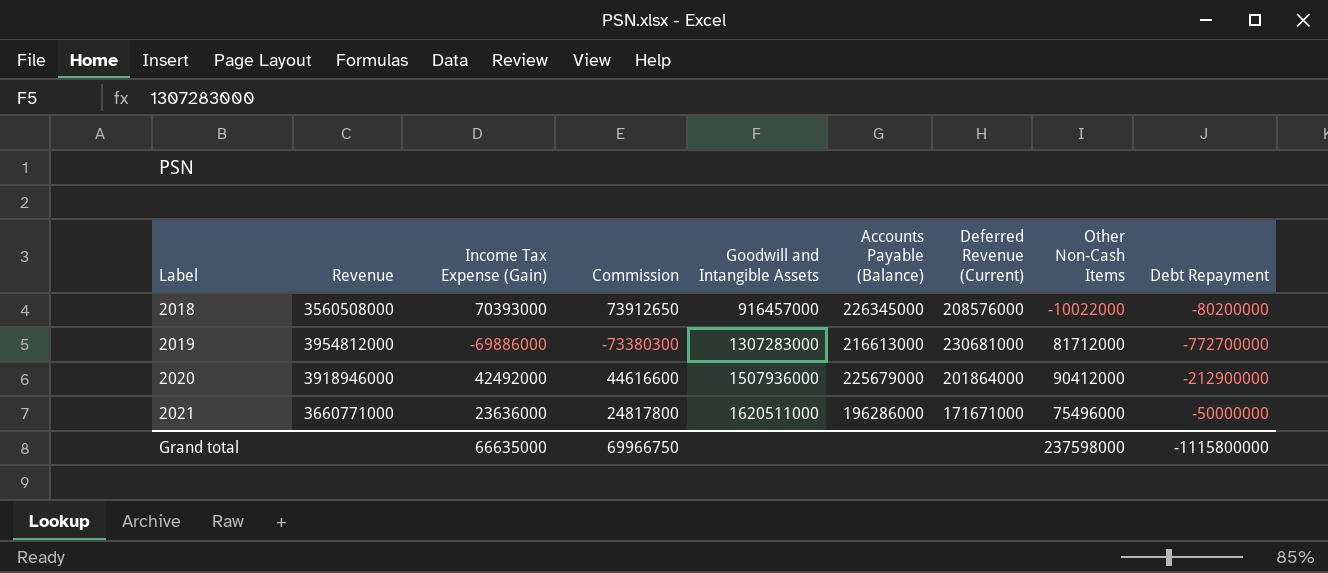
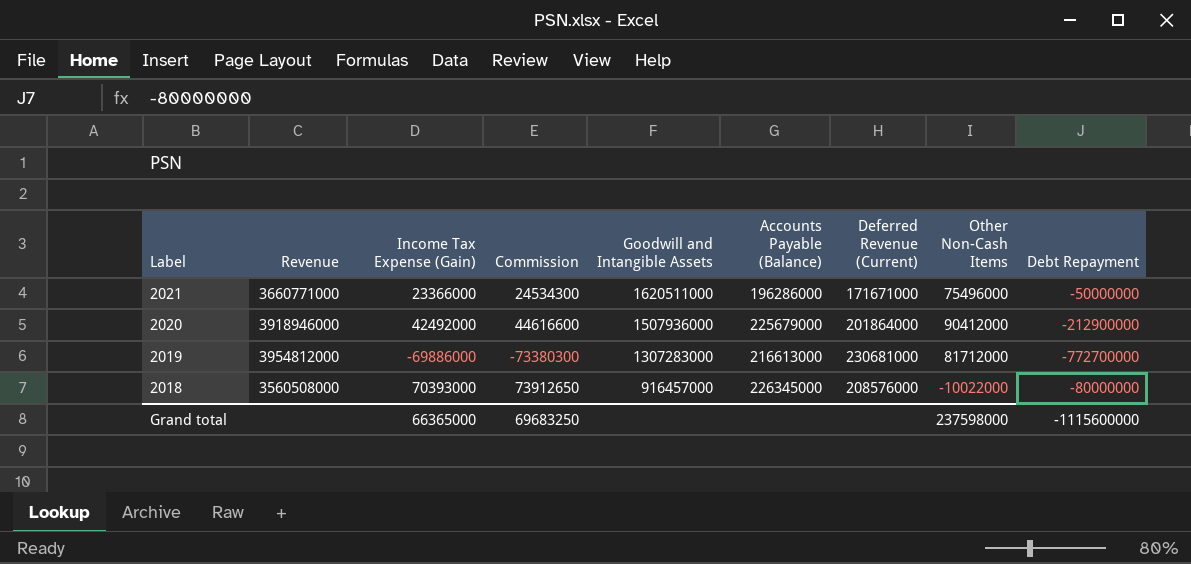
row order: Label ascending -> Label descending
2021 | Income Tax Expense (Gain): 23636000 -> 23366000
2021 | Commission: 24817800 -> 24534300
2018 | Debt Repayment: -80200000 -> -80000000
Grand total | Income Tax Expense (Gain): 66635000 -> 66365000
Grand total | Commission: 69966750 -> 69683250
Grand total | Debt Repayment: -1115800000 -> -1115600000

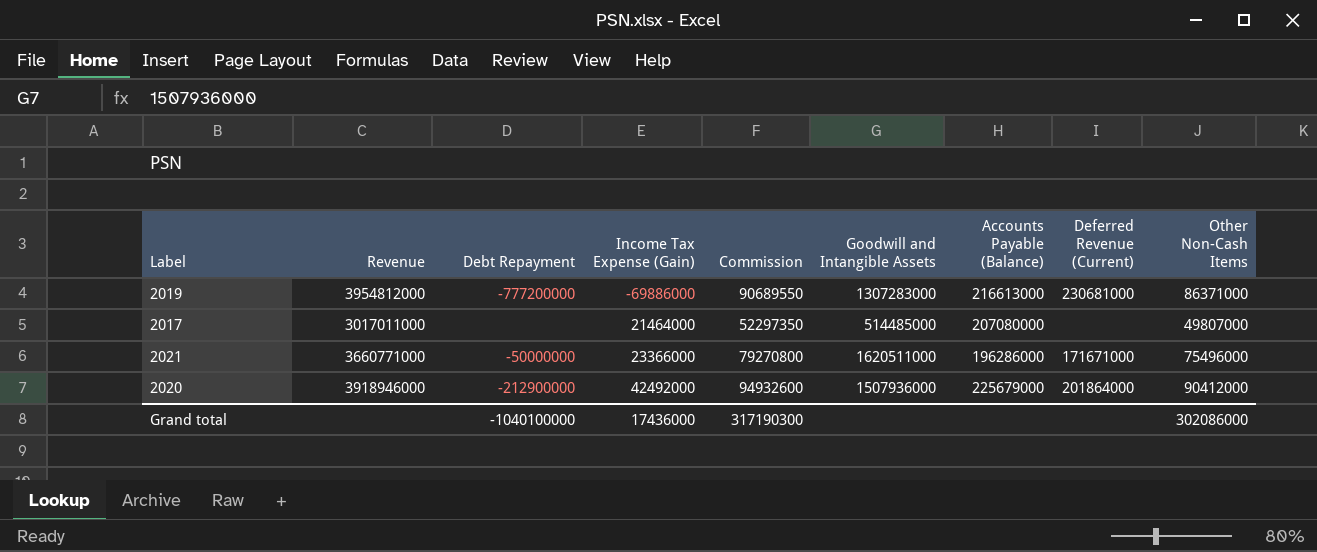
row order: Label descending -> Income Tax Expense (Gain) ascending
column Debt Repayment | position: 9 -> 3
column Commission | formula: [Income Tax Expense (Gain)] * 1.05 -> [Other Non-Cash Items] * 1.05
row 2018: 3560508000 | 70393000 | 73912650 | 916457000 | 226345000 | 208576000 | -10022000 | -80000000 -> none
2019 | Debt Repayment: -772700000 -> -777200000
2019 | Other Non-Cash Items: 81712000 -> 86371000
row 2017: none -> 3017011000 | none | 21464000 | 52297350 | 514485000 | 207080000 | none | 49807000
Grand total | Debt Repayment: -1115600000 -> -1040100000
Grand total | Income Tax Expense (Gain): 66365000 -> 17436000
Grand total | Commission: 69683250 -> 317190300
Grand total | Other Non-Cash Items: 237598000 -> 302086000

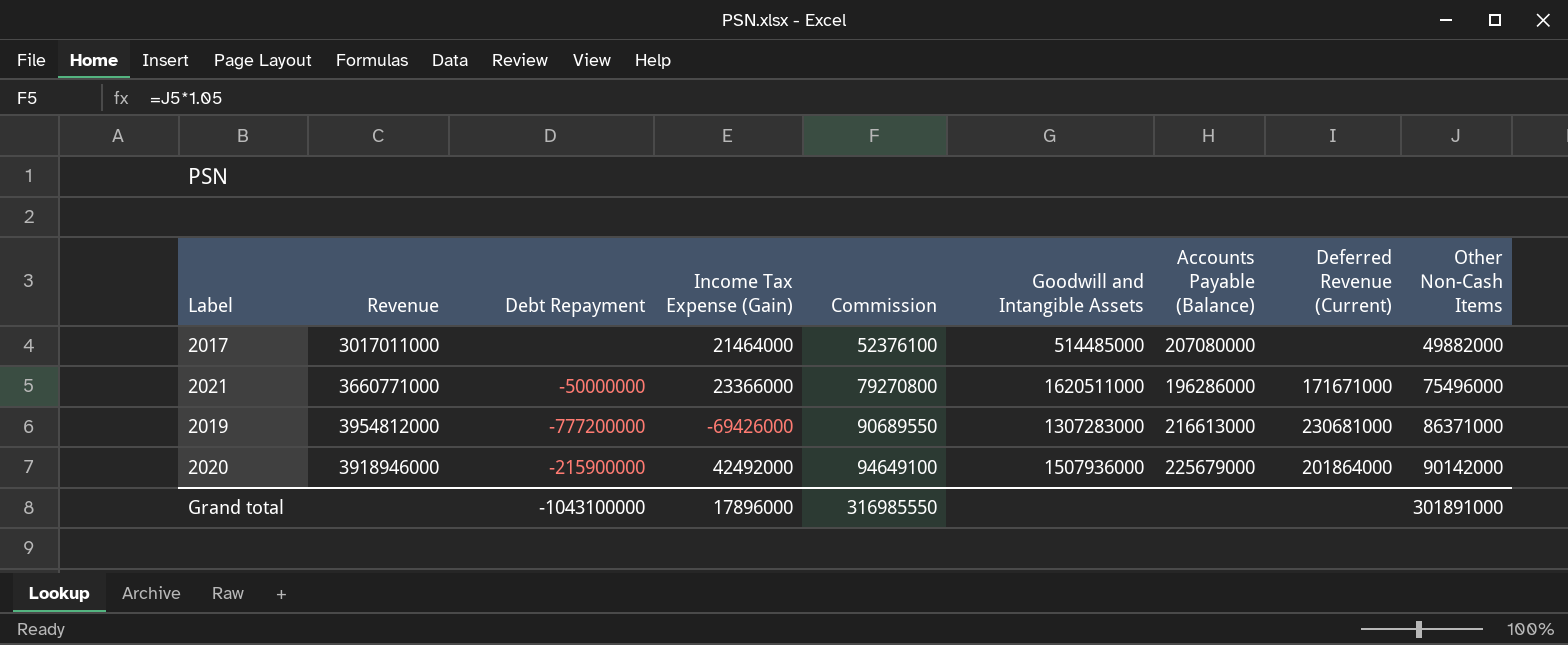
row order: Income Tax Expense (Gain) ascending -> Commission ascending
2017 | Commission: 52297350 -> 52376100
2017 | Other Non-Cash Items: 49807000 -> 49882000
2019 | Income Tax Expense (Gain): -69886000 -> -69426000
2020 | Debt Repayment: -212900000 -> -215900000
2020 | Commission: 94932600 -> 94649100
2020 | Other Non-Cash Items: 90412000 -> 90142000
Grand total | Debt Repayment: -1040100000 -> -1043100000
Grand total | Income Tax Expense (Gain): 17436000 -> 17896000
Grand total | Commission: 317190300 -> 316985550
Grand total | Other Non-Cash Items: 302086000 -> 301891000

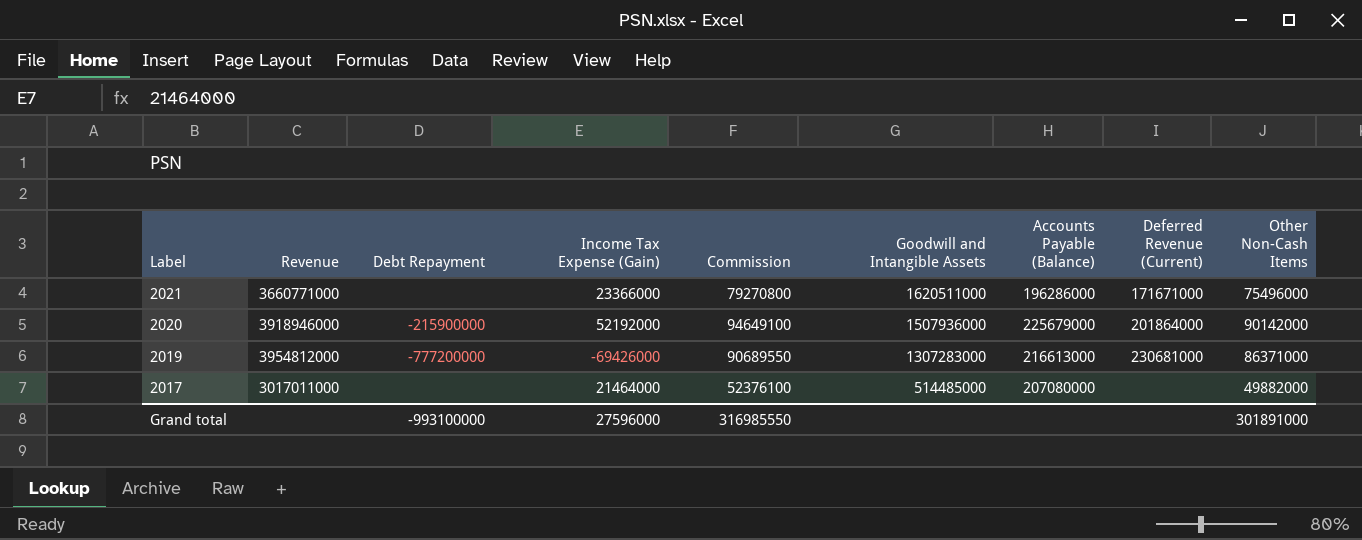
row order: Commission ascending -> Label descending
2021 | Debt Repayment: -50000000 -> none
2020 | Income Tax Expense (Gain): 42492000 -> 52192000
Grand total | Debt Repayment: -1043100000 -> -993100000
Grand total | Income Tax Expense (Gain): 17896000 -> 27596000

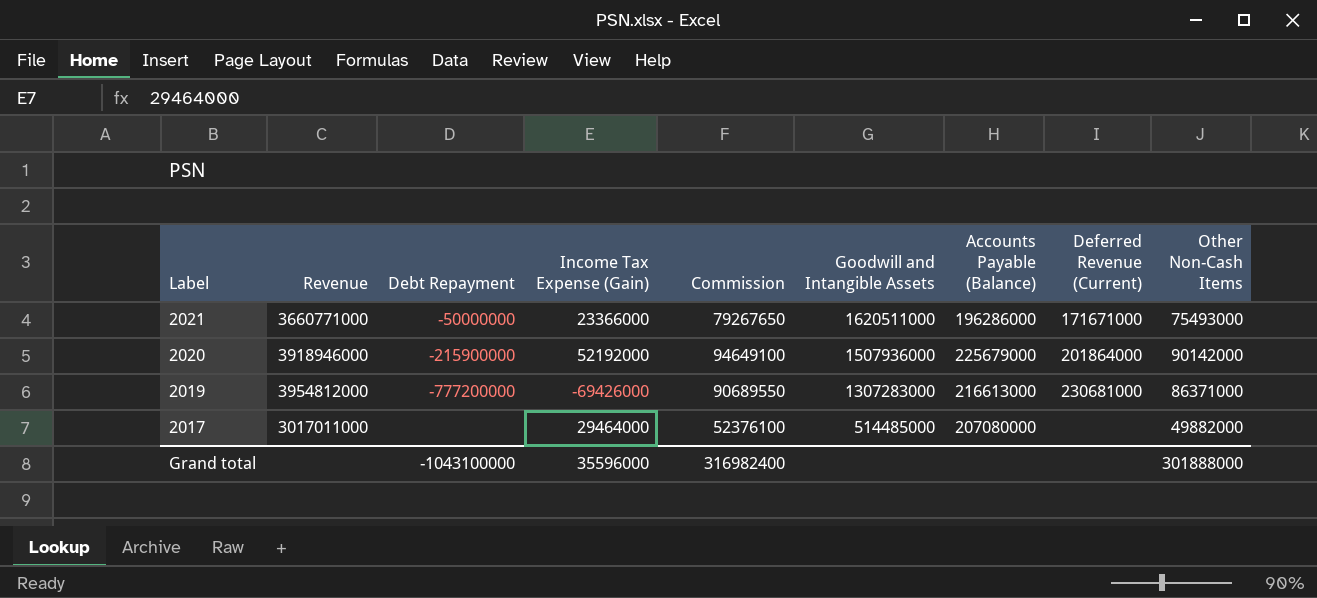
2021 | Debt Repayment: none -> -50000000
2021 | Commission: 79270800 -> 79267650
2021 | Other Non-Cash Items: 75496000 -> 75493000
2017 | Income Tax Expense (Gain): 21464000 -> 29464000
Grand total | Debt Repayment: -993100000 -> -1043100000
Grand total | Income Tax Expense (Gain): 27596000 -> 35596000
Grand total | Commission: 316985550 -> 316982400
Grand total | Other Non-Cash Items: 301891000 -> 301888000

